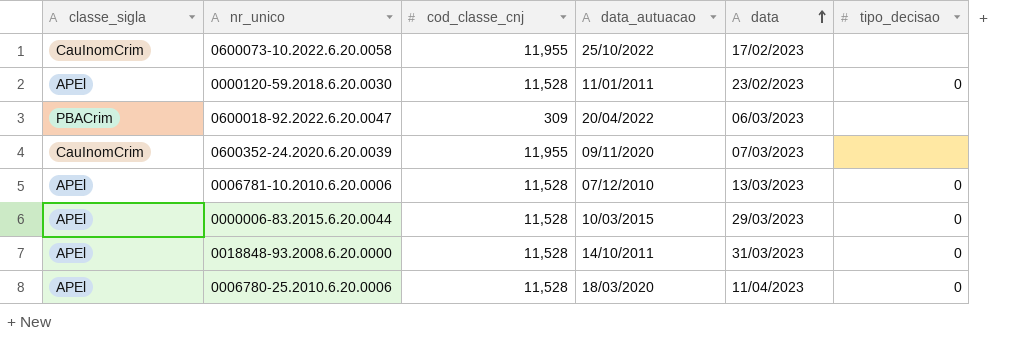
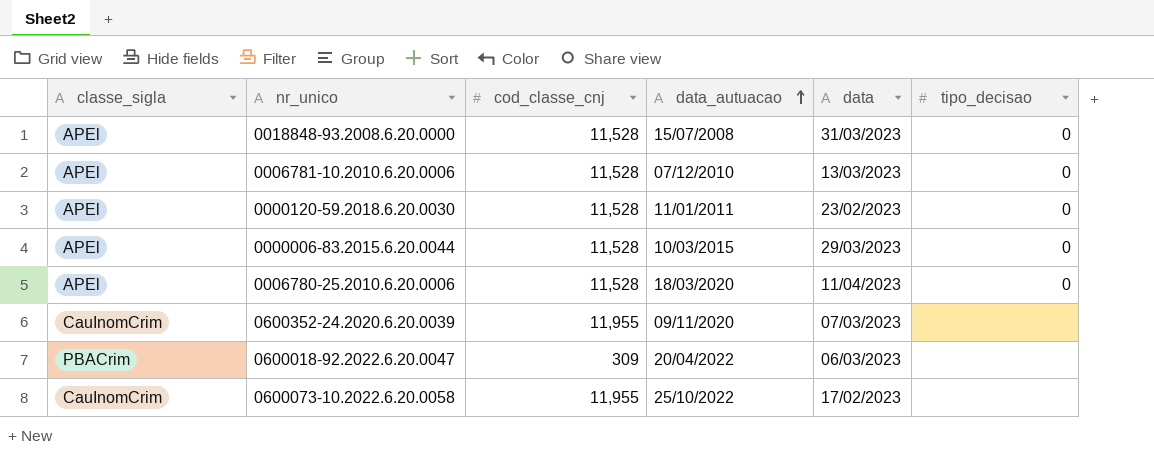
row order: data ascending -> data_autuacao ascending
0018848-93.2008.6.20.0000 | data_autuacao: 14/10/2011 -> 15/07/2008

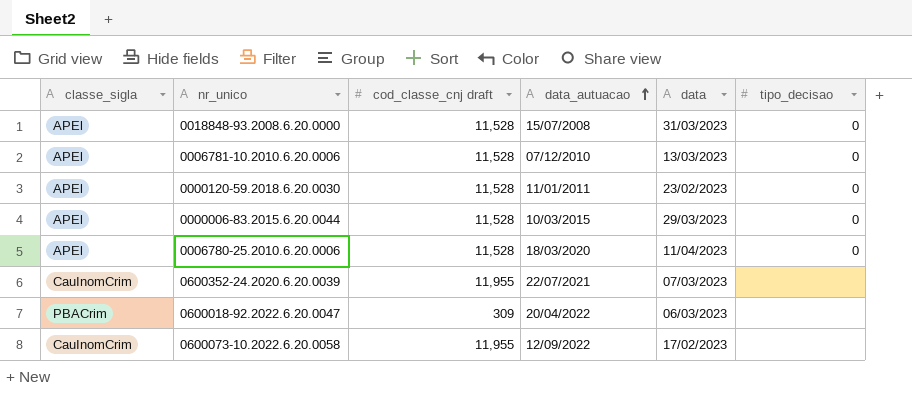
column name: cod_classe_cnj -> cod_classe_cnj draft
0600352-24.2020.6.20.0039 | data_autuacao: 09/11/2020 -> 22/07/2021
0600073-10.2022.6.20.0058 | data_autuacao: 25/10/2022 -> 12/09/2022

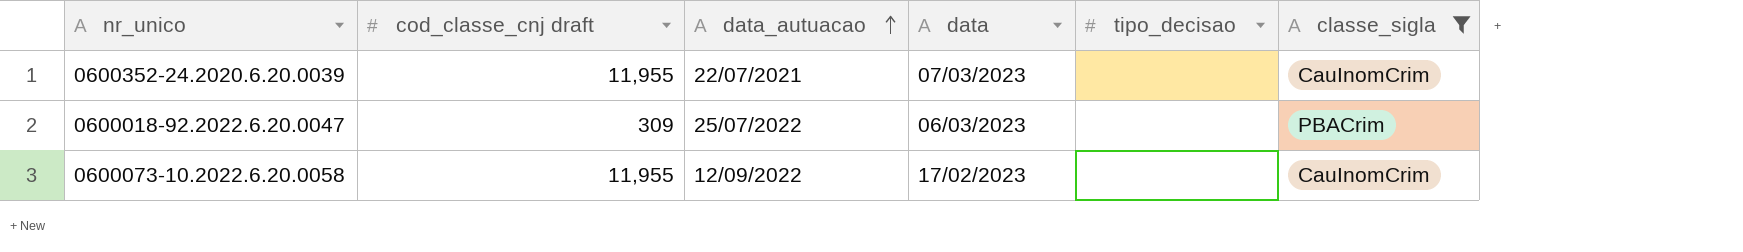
filter: none -> classe_sigla != APEl
column classe_sigla | position: 1 -> 6
0600018-92.2022.6.20.0047 | data_autuacao: 20/04/2022 -> 25/07/2022

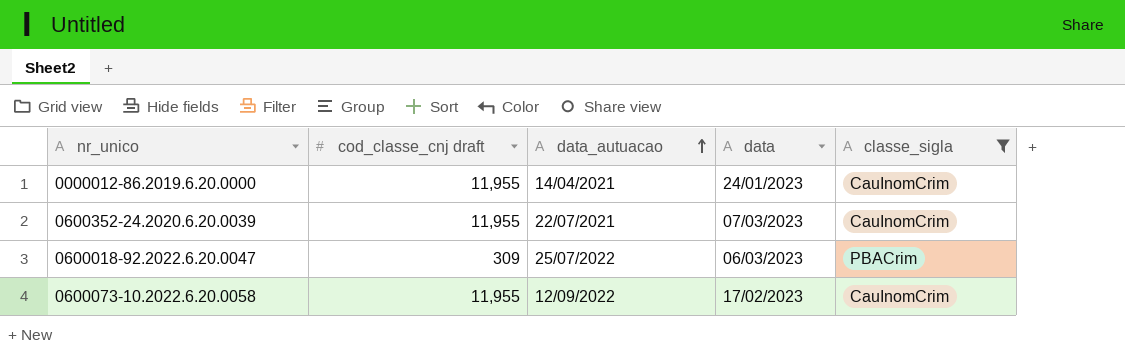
column tipo_decisao | position: 5 -> none
row 0000012-86.2019.6.20.0000: none -> 11,955 | 14/04/2021 | 24/01/2023 | CauInomCrim

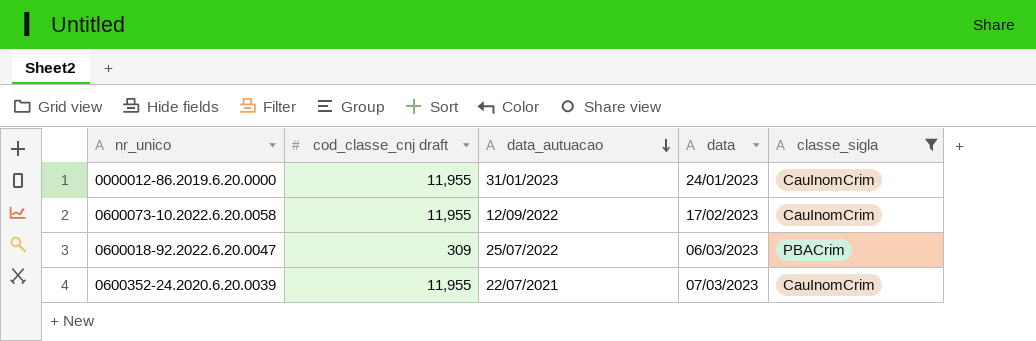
row order: data_autuacao ascending -> data_autuacao descending
0000012-86.2019.6.20.0000 | data_autuacao: 14/04/2021 -> 31/01/2023

